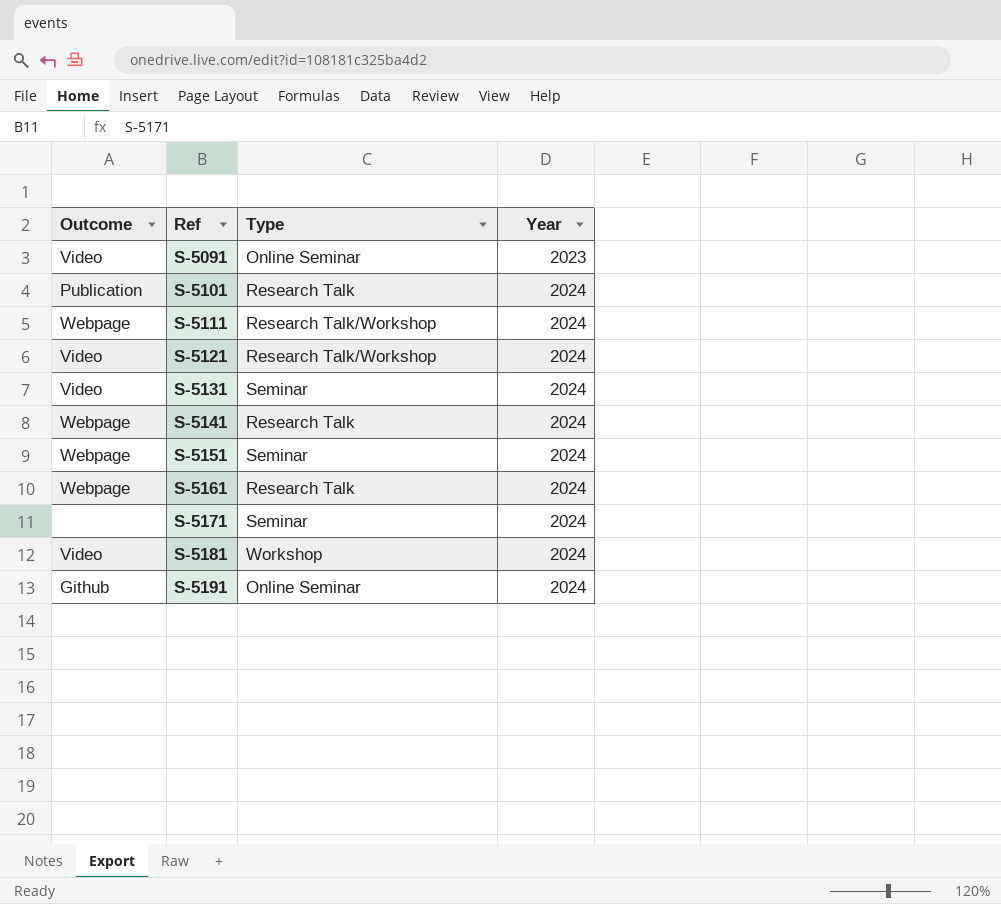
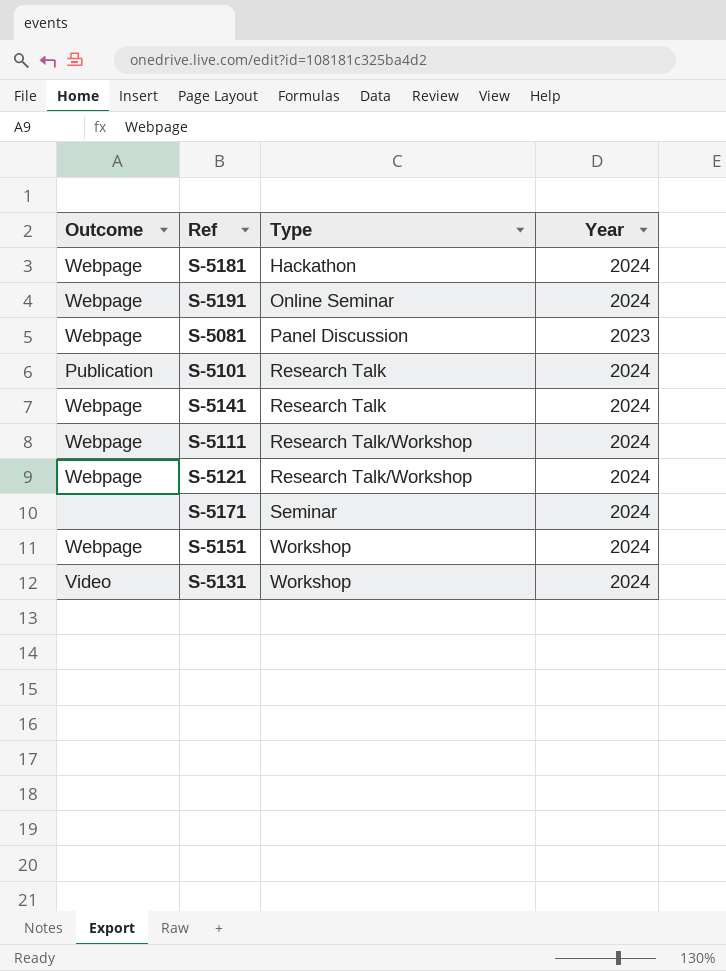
row order: Ref ascending -> Type ascending
row S-5091: Video | Online Seminar | 2023 -> none
row S-5161: Webpage | Research Talk | 2024 -> none
S-5181 | Outcome: Video -> Webpage
S-5181 | Type: Workshop -> Hackathon
S-5191 | Outcome: Github -> Webpage
row S-5081: none -> Webpage | Panel Discussion | 2023
S-5121 | Outcome: Video -> Webpage
S-5151 | Type: Seminar -> Workshop
S-5131 | Type: Seminar -> Workshop

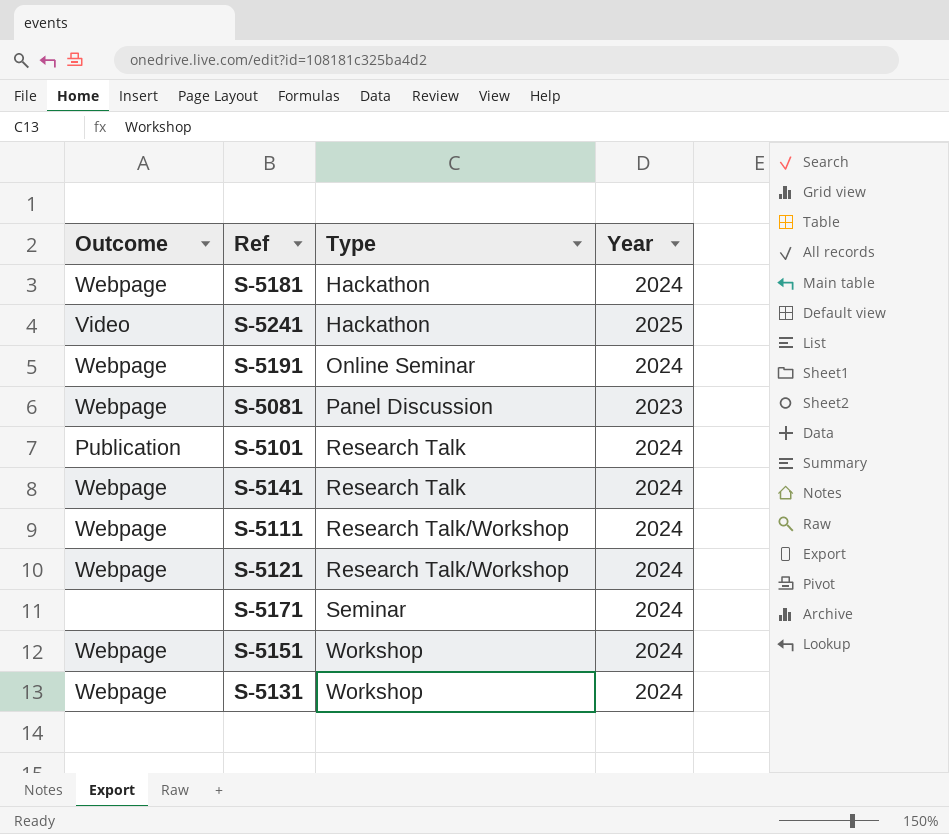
row S-5241: none -> Video | Hackathon | 2025
S-5131 | Outcome: Video -> Webpage

